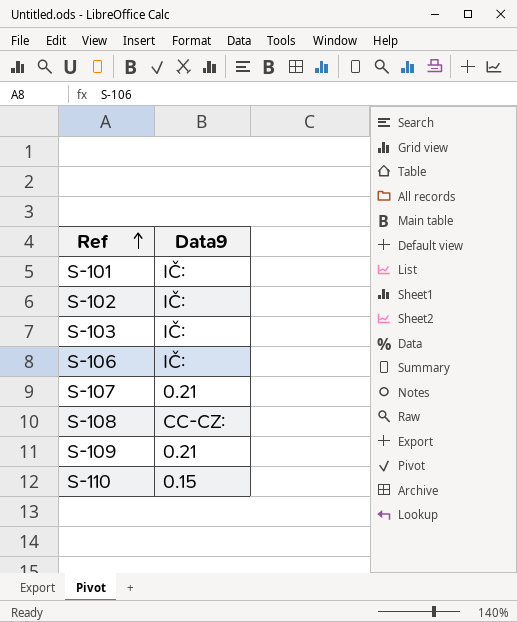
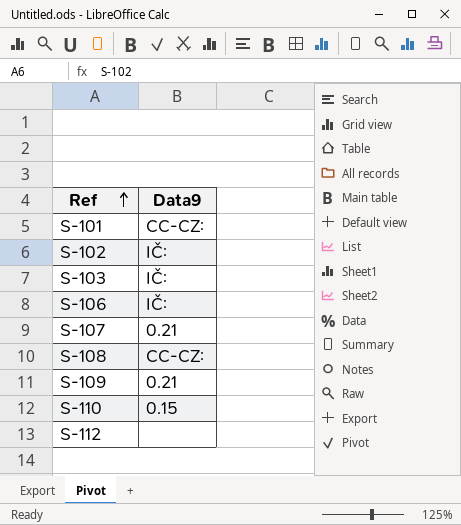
S-101 | Data9: IČ: -> CC-CZ:
row S-112: none -> none

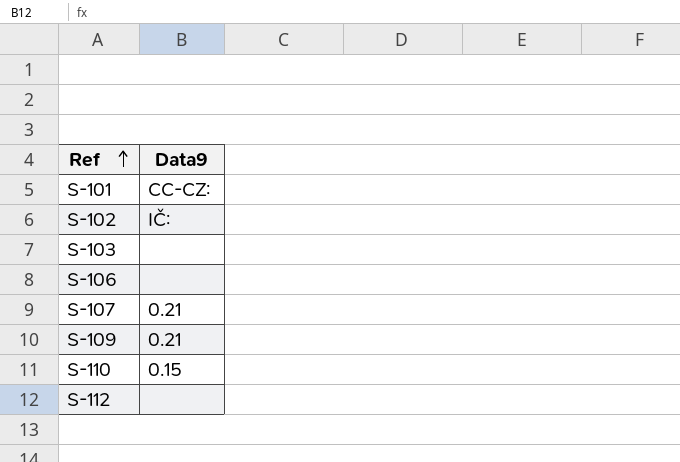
row S-108: CC-CZ: -> none
S-103 | Data9: IČ: -> none
S-106 | Data9: IČ: -> none

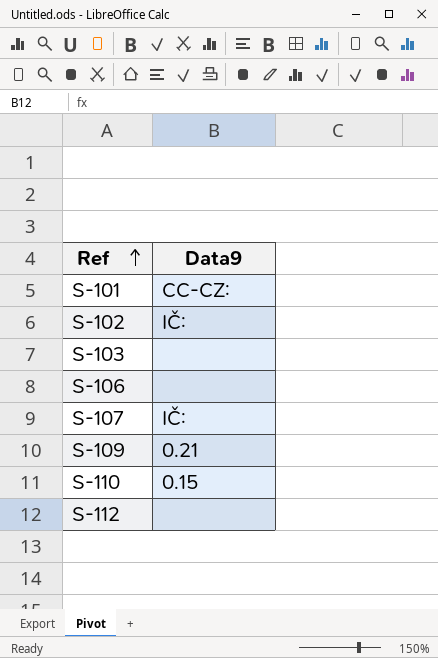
S-107 | Data9: 0.21 -> IČ:

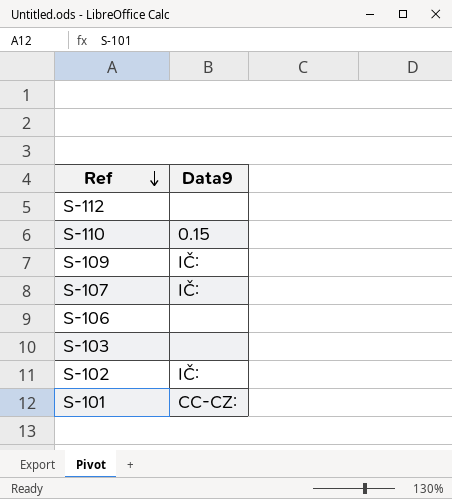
row order: Ref ascending -> Ref descending
S-109 | Data9: 0.21 -> IČ:

